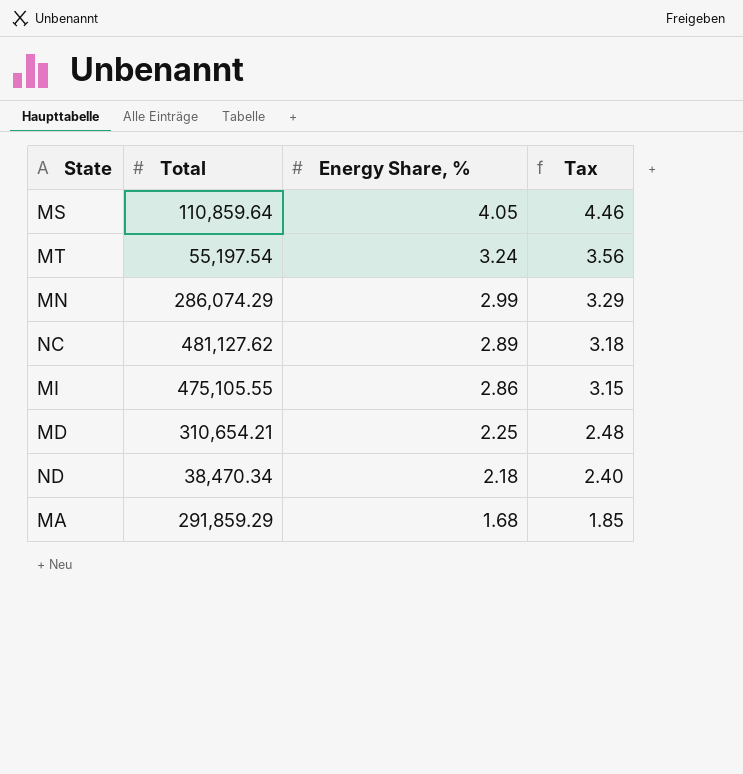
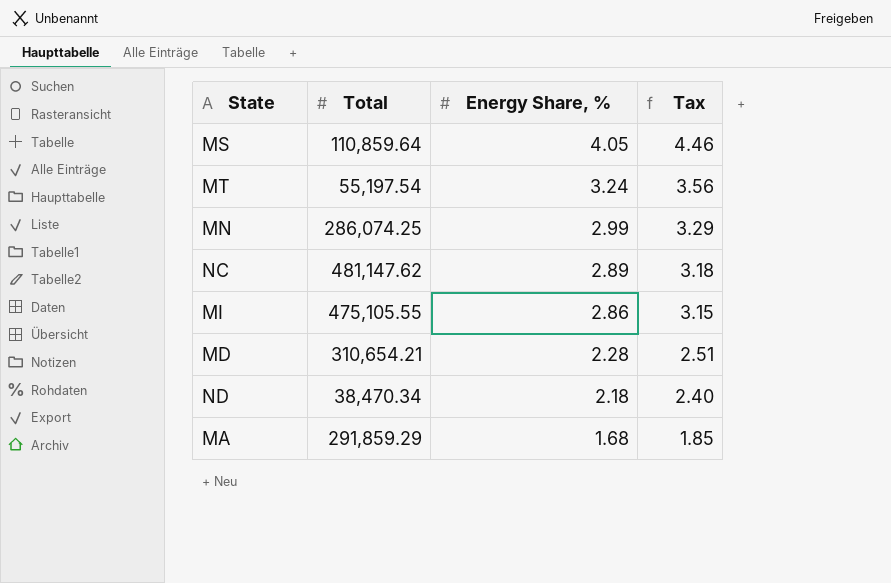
MN | Total: 286,074.29 -> 286,074.25
NC | Total: 481,127.62 -> 481,147.62
MD | Energy Share, %: 2.25 -> 2.28
MD | Tax: 2.48 -> 2.51

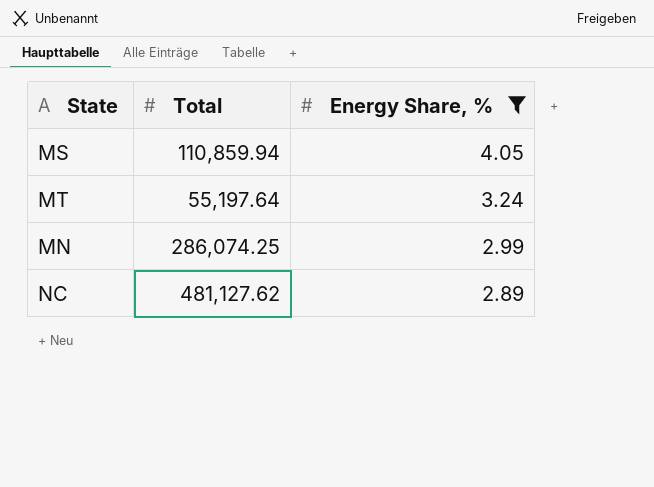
filter: none -> Energy Share, % >= 2.89
column Tax | formula: [Energy Share, %] * 1.1 -> none
MS | Total: 110,859.64 -> 110,859.94
MT | Total: 55,197.54 -> 55,197.64
NC | Total: 481,147.62 -> 481,127.62

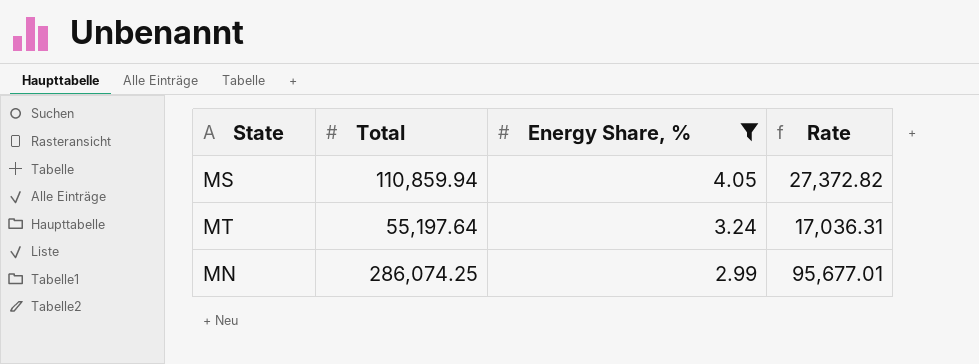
column Rate | formula: none -> [Total] / [Energy Share, %]
row NC: 481,127.62 | 2.89 -> none

